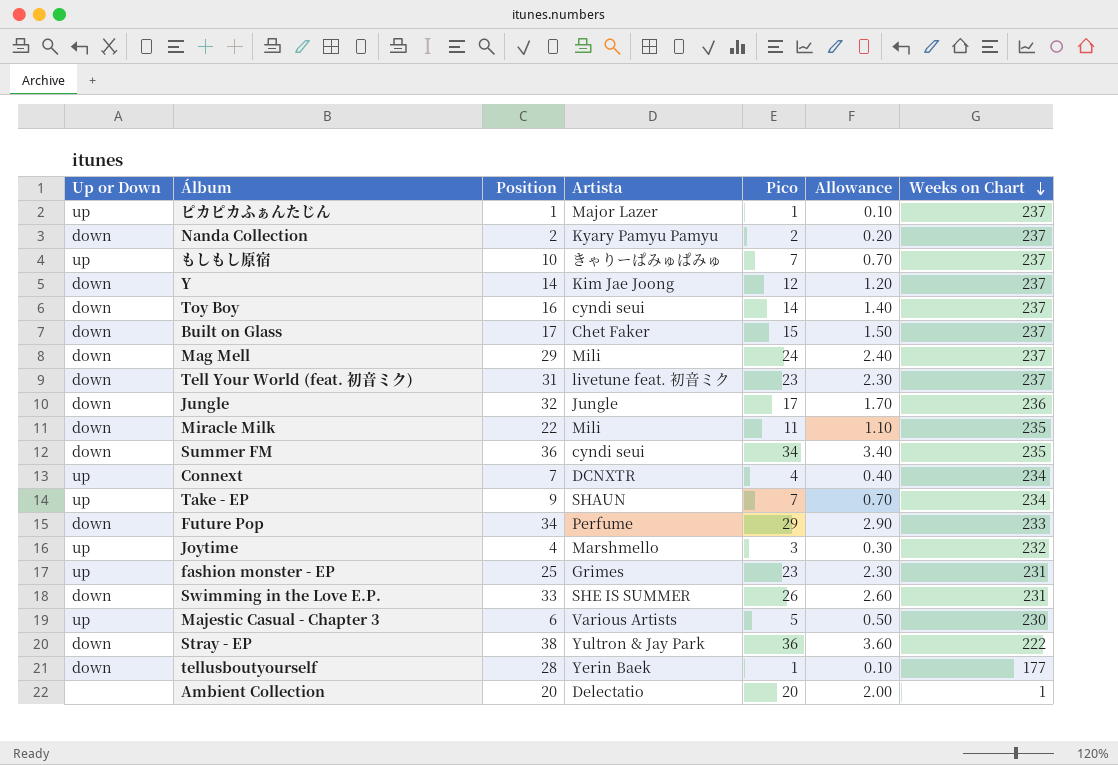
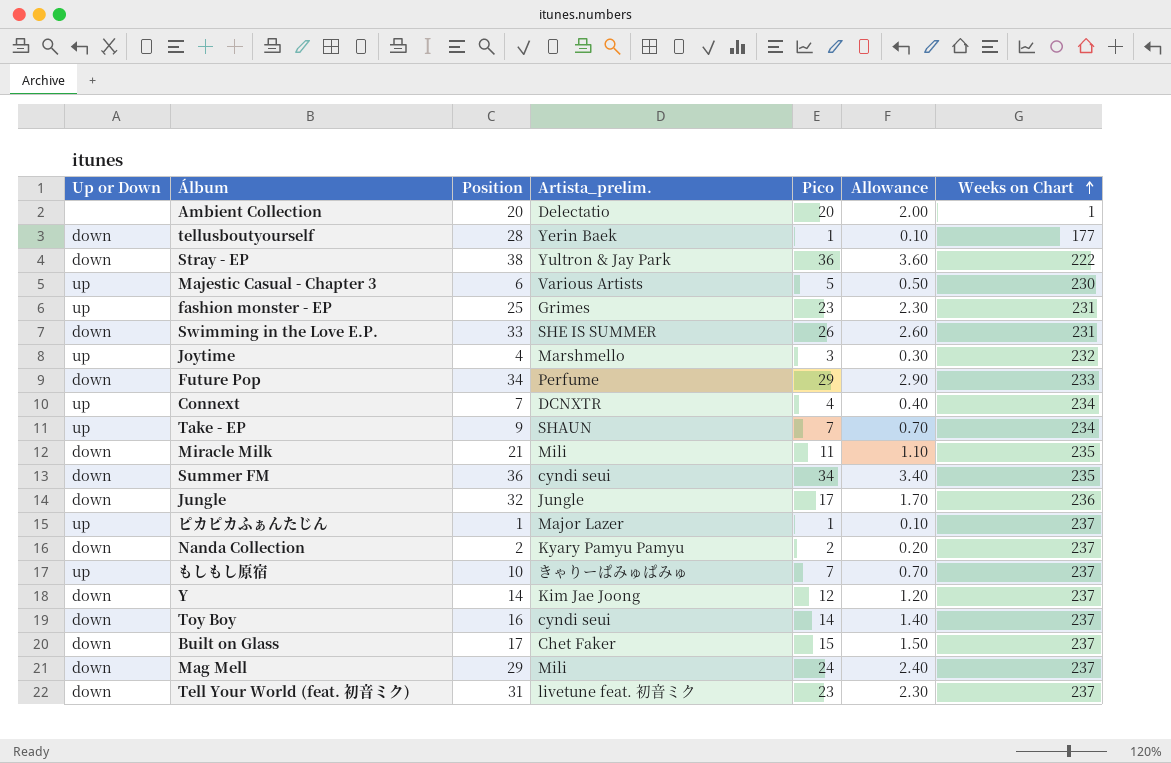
row order: Weeks on Chart descending -> Weeks on Chart ascending
column name: Artista -> Artista_prelim.
Miracle Milk | Position: 22 -> 21

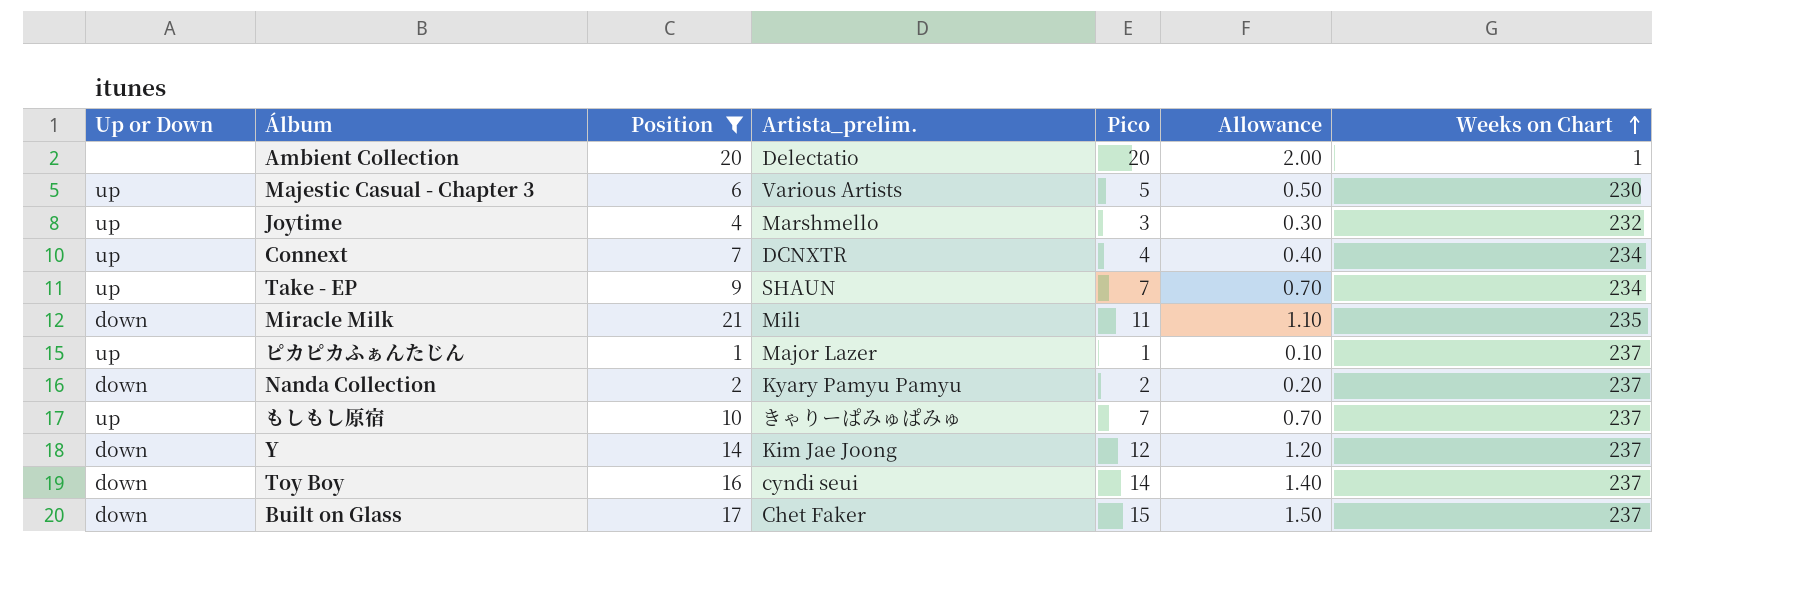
filter: none -> Position <= 21

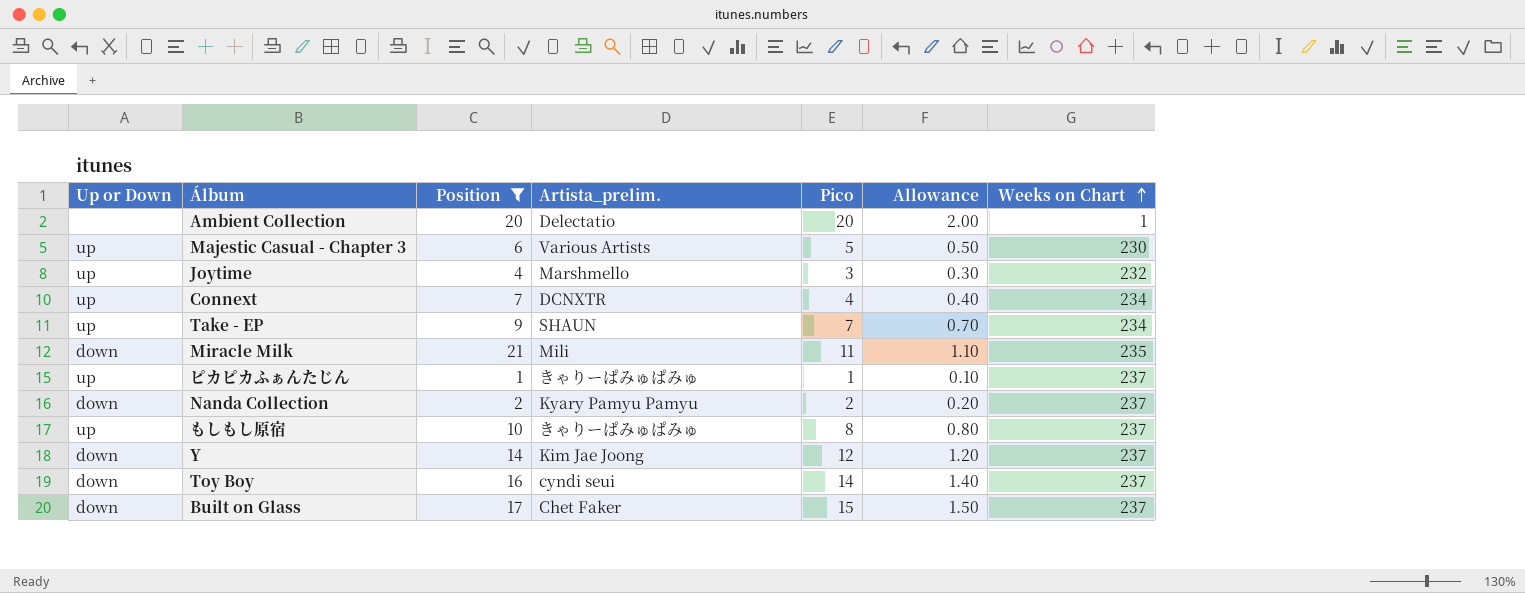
ピカピカふぁんたじん | Artista_prelim.: Major Lazer -> きゃりーぱみゅぱみゅ
もしもし原宿 | Pico: 7 -> 8
もしもし原宿 | Allowance: 0.70 -> 0.80

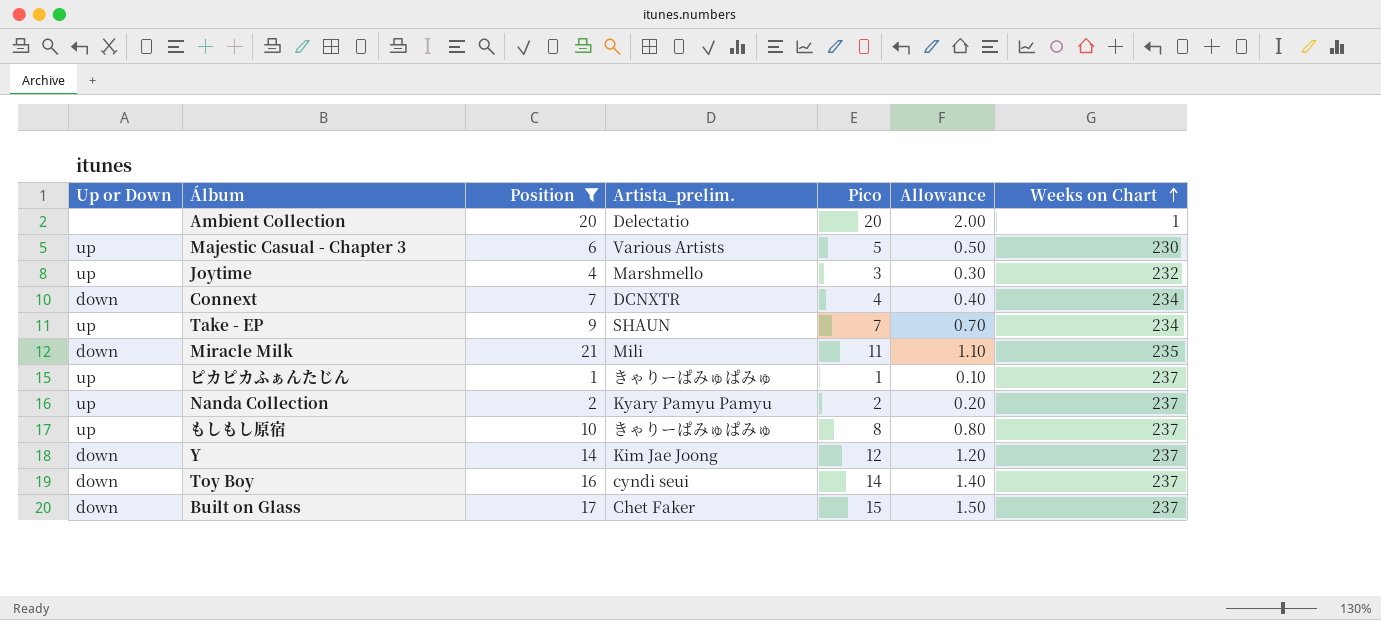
Connext | Up or Down: up -> down
Nanda Collection | Up or Down: down -> up

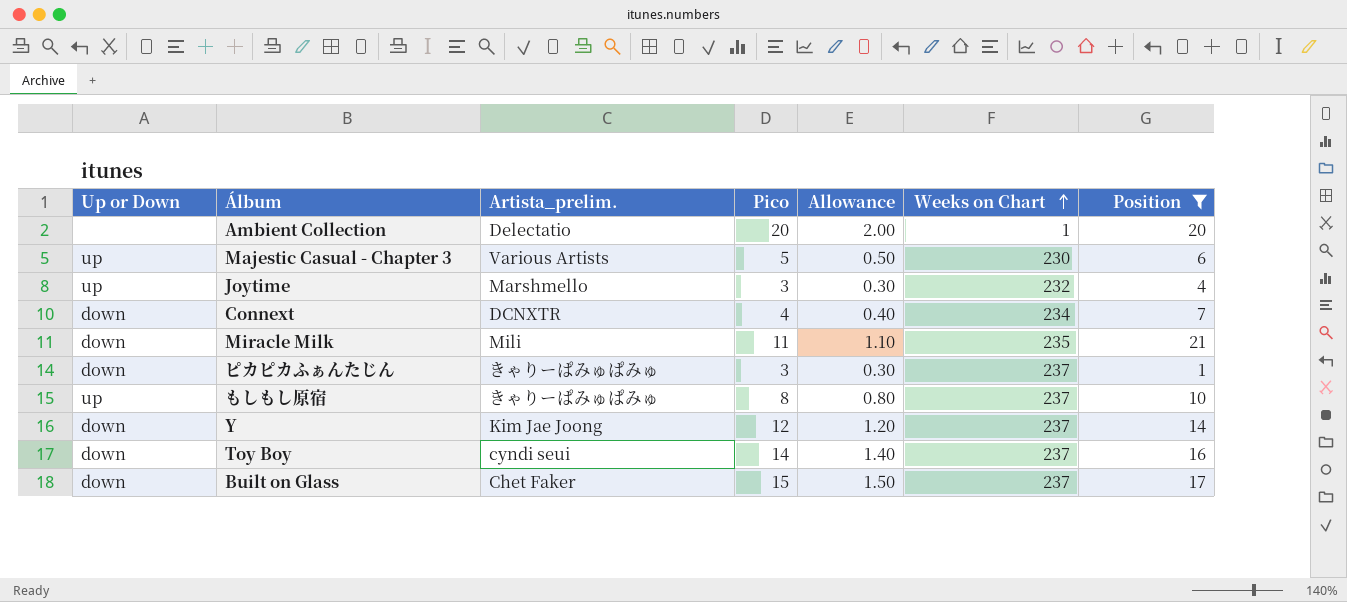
column Position | position: 3 -> 7
row Take - EP: up | 9 | SHAUN | 7 | 0.70 | 234 -> none
row Nanda Collection: up | 2 | Kyary Pamyu Pamyu | 2 | 0.20 | 237 -> none
ピカピカふぁんたじん | Up or Down: up -> down
ピカピカふぁんたじん | Pico: 1 -> 3
ピカピカふぁんたじん | Allowance: 0.10 -> 0.30

